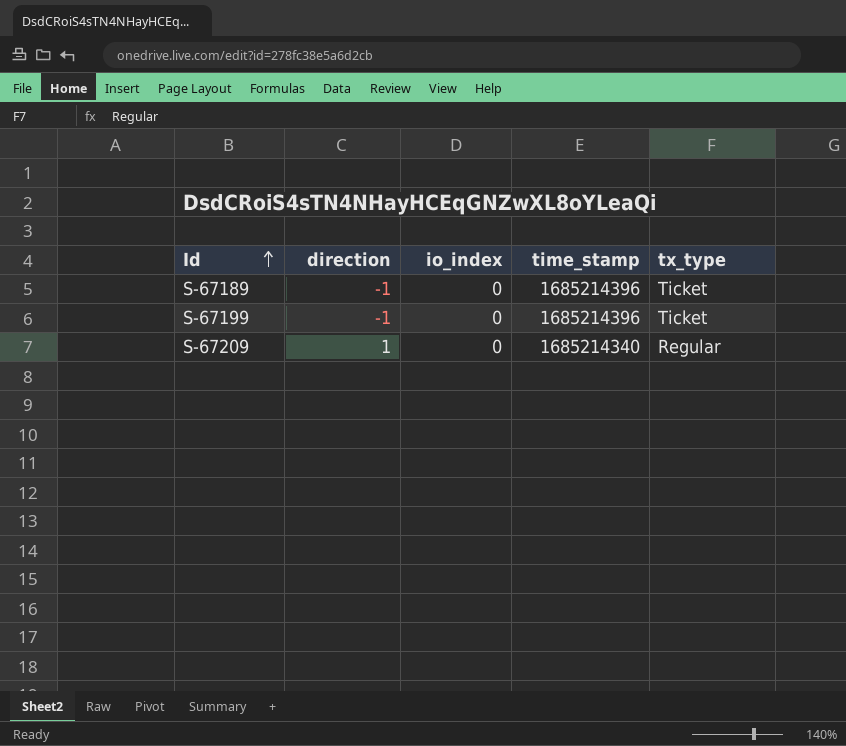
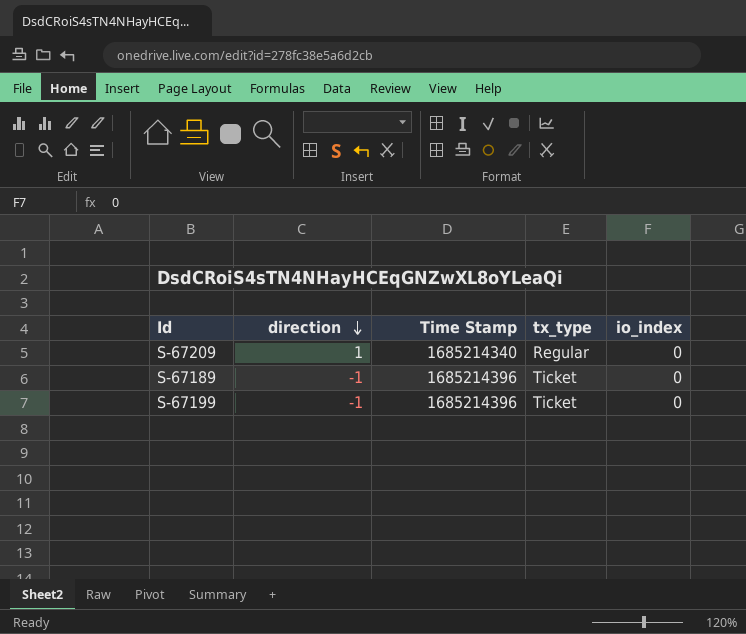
row order: Id ascending -> direction descending
column name: time_stamp -> Time Stamp
column io_index | position: 3 -> 5

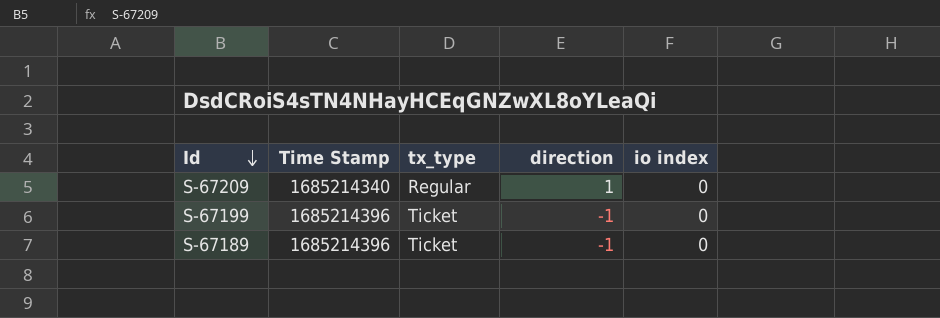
row order: direction descending -> Id descending
column direction | position: 2 -> 4
column name: io_index -> io index

